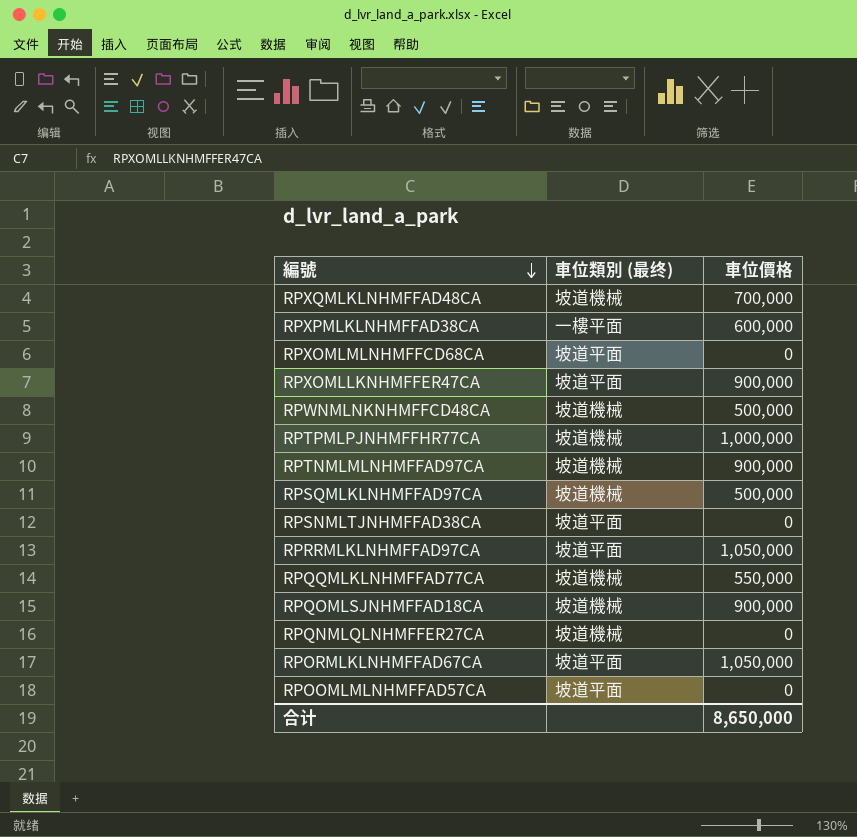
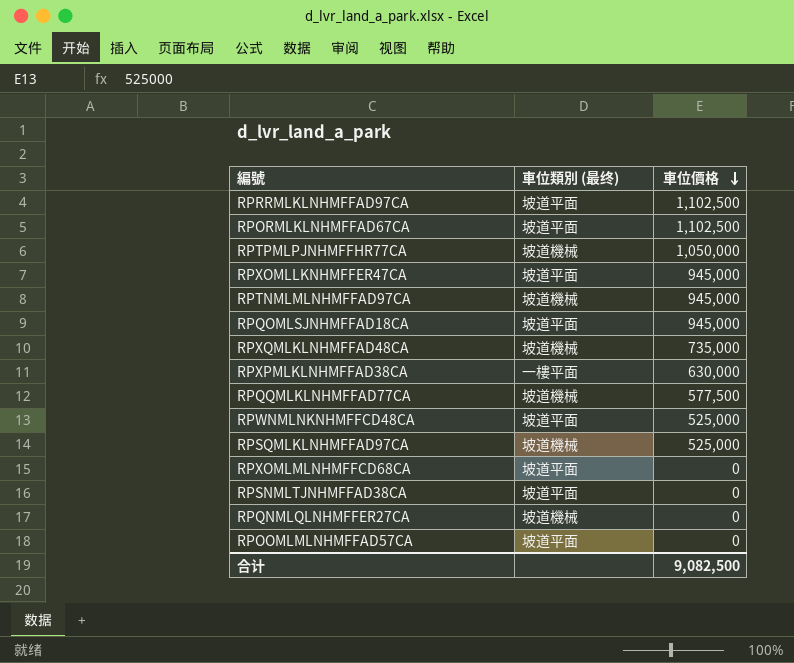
row order: 編號 descending -> 車位價格 descending
RPRRMLKLNHMFFAD97CA | 車位價格: 1,050,000 -> 1,102,500
RPORMLKLNHMFFAD67CA | 車位價格: 1,050,000 -> 1,102,500
RPTPMLPJNHMFFHR77CA | 車位價格: 1,000,000 -> 1,050,000
RPXOMLLKNHMFFER47CA | 車位價格: 900,000 -> 945,000
RPTNMLMLNHMFFAD97CA | 車位價格: 900,000 -> 945,000
RPQOMLSJNHMFFAD18CA | 車位類別 (最终): 坡道機械 -> 坡道平面
RPQOMLSJNHMFFAD18CA | 車位價格: 900,000 -> 945,000
RPXQMLKLNHMFFAD48CA | 車位價格: 700,000 -> 735,000
RPXPMLKLNHMFFAD38CA | 車位價格: 600,000 -> 630,000
RPQQMLKLNHMFFAD77CA | 車位價格: 550,000 -> 577,500
RPWNMLNKNHMFFCD48CA | 車位類別 (最终): 坡道機械 -> 坡道平面
RPWNMLNKNHMFFCD48CA | 車位價格: 500,000 -> 525,000
RPSQMLKLNHMFFAD97CA | 車位價格: 500,000 -> 525,000
合计 | 車位價格: 8,650,000 -> 9,082,500

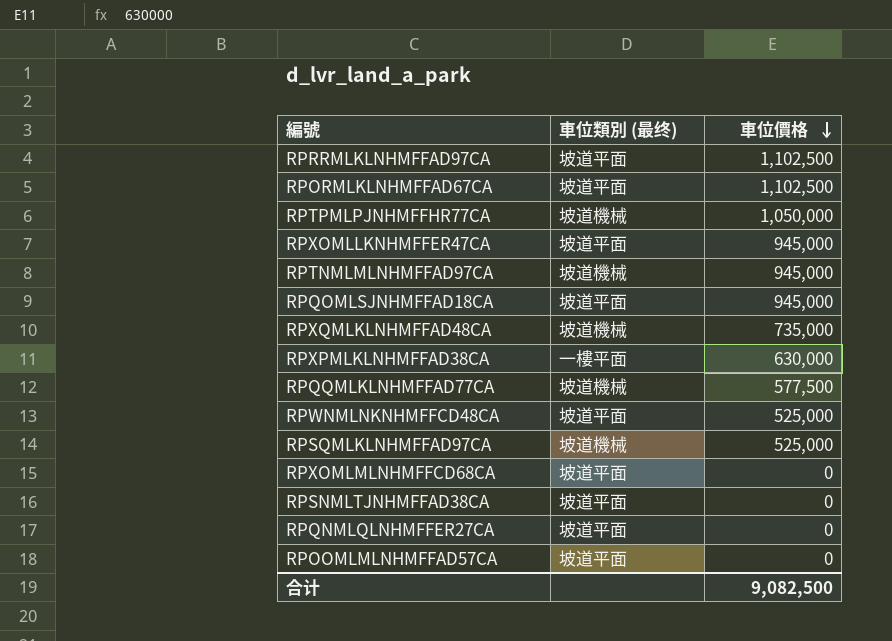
RPQNMLQLNHMFFER27CA | 車位類別 (最终): 坡道機械 -> 坡道平面

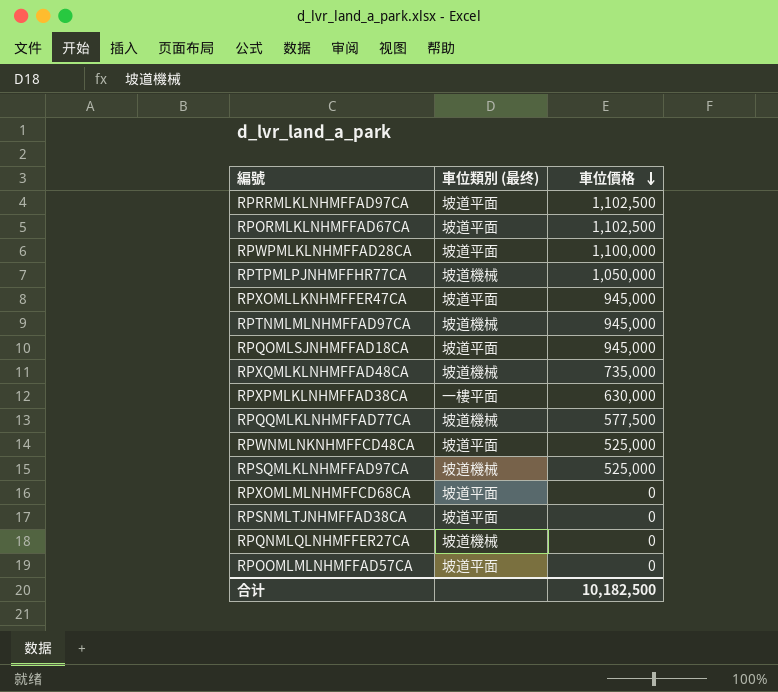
row RPWPMLKLNHMFFAD28CA: none -> 坡道平面 | 1,100,000
RPQNMLQLNHMFFER27CA | 車位類別 (最终): 坡道平面 -> 坡道機械
合计 | 車位價格: 9,082,500 -> 10,182,500

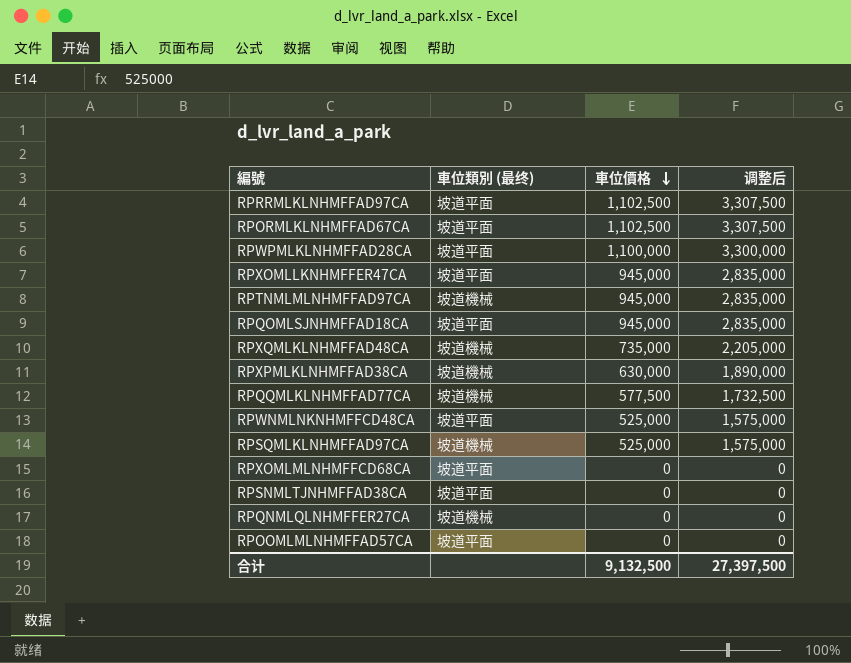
column 调整后 | formula: none -> [車位價格] * 3
row RPTPMLPJNHMFFHR77CA: 坡道機械 | 1,050,000 -> none
RPXPMLKLNHMFFAD38CA | 車位類別 (最终): 一樓平面 -> 坡道機械
合计 | 車位價格: 10,182,500 -> 9,132,500

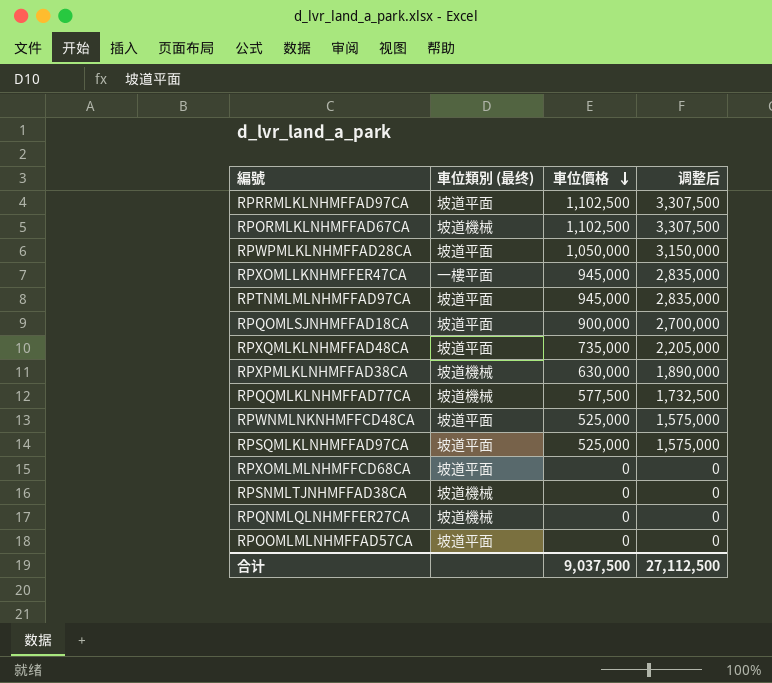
RPORMLKLNHMFFAD67CA | 車位類別 (最终): 坡道平面 -> 坡道機械
RPWPMLKLNHMFFAD28CA | 車位價格: 1,100,000 -> 1,050,000
RPWPMLKLNHMFFAD28CA | 调整后: 3,300,000 -> 3,150,000
RPXOMLLKNHMFFER47CA | 車位類別 (最终): 坡道平面 -> 一樓平面
RPTNMLMLNHMFFAD97CA | 車位類別 (最终): 坡道機械 -> 坡道平面
RPQOMLSJNHMFFAD18CA | 車位價格: 945,000 -> 900,000
RPQOMLSJNHMFFAD18CA | 调整后: 2,835,000 -> 2,700,000
RPXQMLKLNHMFFAD48CA | 車位類別 (最终): 坡道機械 -> 坡道平面
RPSQMLKLNHMFFAD97CA | 車位類別 (最终): 坡道機械 -> 坡道平面
RPSNMLTJNHMFFAD38CA | 車位類別 (最终): 坡道平面 -> 坡道機械
合计 | 車位價格: 9,132,500 -> 9,037,500
合计 | 调整后: 27,397,500 -> 27,112,500

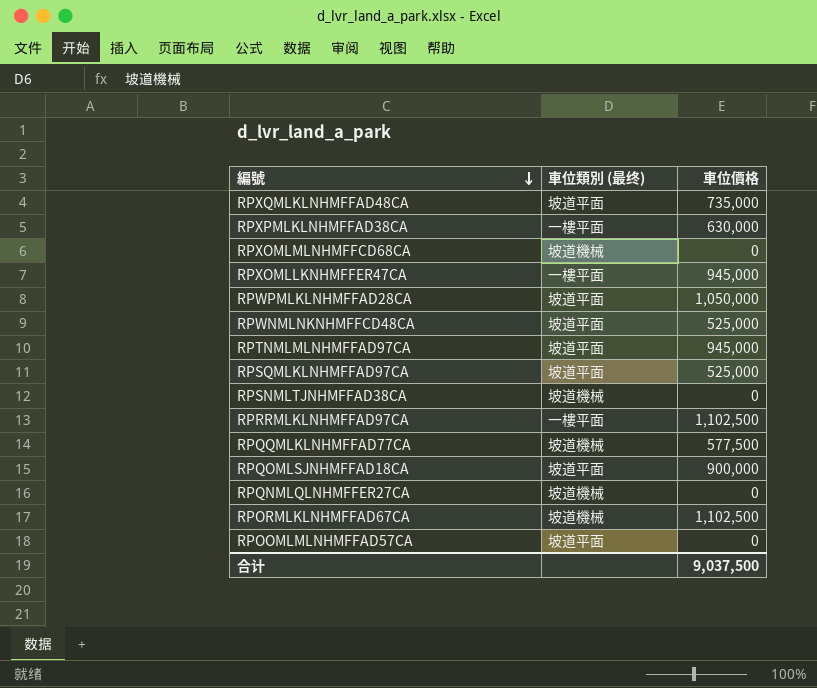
row order: 車位價格 descending -> 編號 descending
column 调整后 | formula: [車位價格] * 3 -> none
RPXPMLKLNHMFFAD38CA | 車位類別 (最终): 坡道機械 -> 一樓平面
RPXOMLMLNHMFFCD68CA | 車位類別 (最终): 坡道平面 -> 坡道機械
RPRRMLKLNHMFFAD97CA | 車位類別 (最终): 坡道平面 -> 一樓平面

